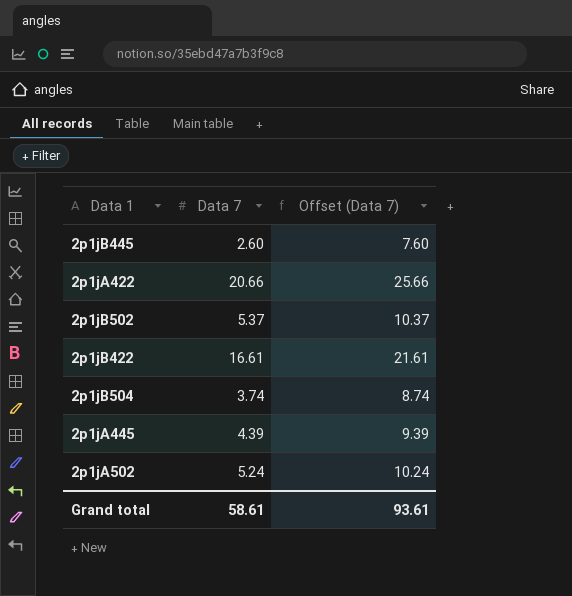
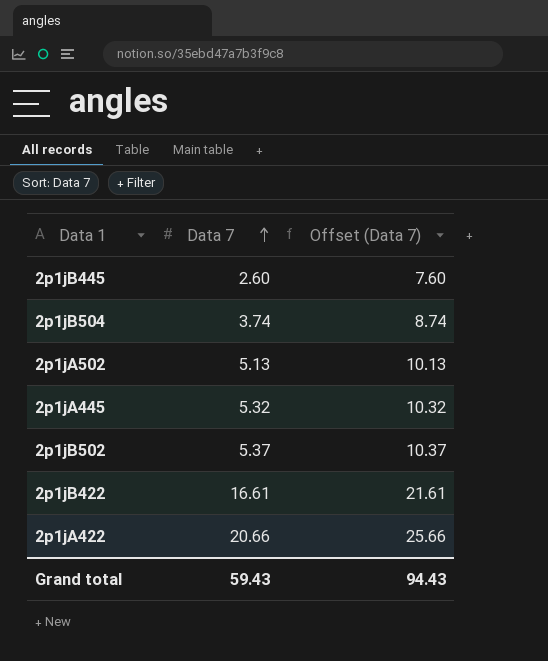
row order: none -> Data 7 ascending
2p1jA502 | Data 7: 5.24 -> 5.13
2p1jA502 | Offset (Data 7): 10.24 -> 10.13
2p1jA445 | Data 7: 4.39 -> 5.32
2p1jA445 | Offset (Data 7): 9.39 -> 10.32
Grand total | Data 7: 58.61 -> 59.43
Grand total | Offset (Data 7): 93.61 -> 94.43

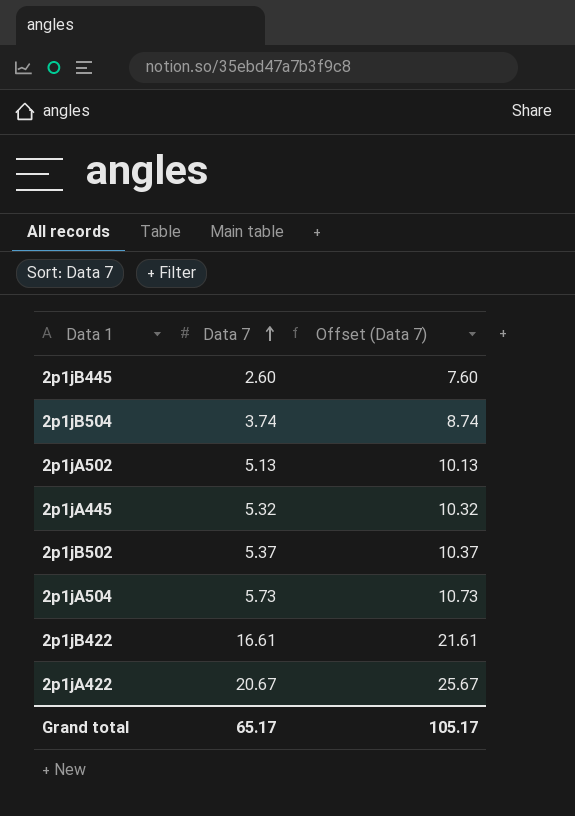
row 2p1jA504: none -> 5.73 | 10.73
2p1jA422 | Data 7: 20.66 -> 20.67
2p1jA422 | Offset (Data 7): 25.66 -> 25.67
Grand total | Data 7: 59.43 -> 65.17
Grand total | Offset (Data 7): 94.43 -> 105.17

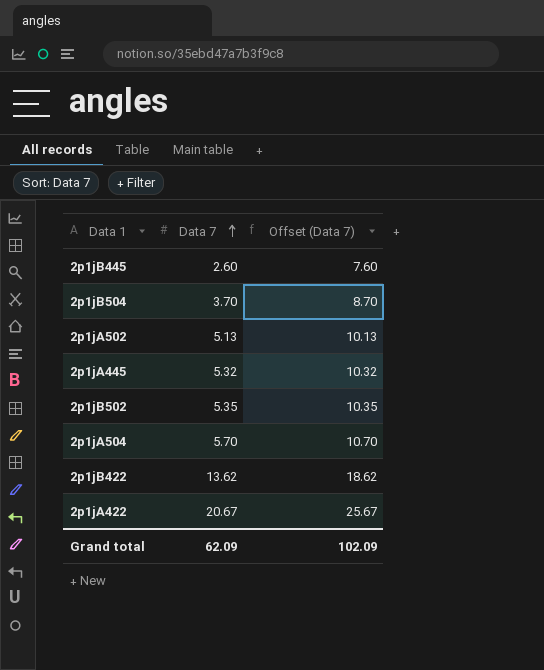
2p1jB504 | Data 7: 3.74 -> 3.70
2p1jB504 | Offset (Data 7): 8.74 -> 8.70
2p1jB502 | Data 7: 5.37 -> 5.35
2p1jB502 | Offset (Data 7): 10.37 -> 10.35
2p1jA504 | Data 7: 5.73 -> 5.70
2p1jA504 | Offset (Data 7): 10.73 -> 10.70
2p1jB422 | Data 7: 16.61 -> 13.62
2p1jB422 | Offset (Data 7): 21.61 -> 18.62
Grand total | Data 7: 65.17 -> 62.09
Grand total | Offset (Data 7): 105.17 -> 102.09

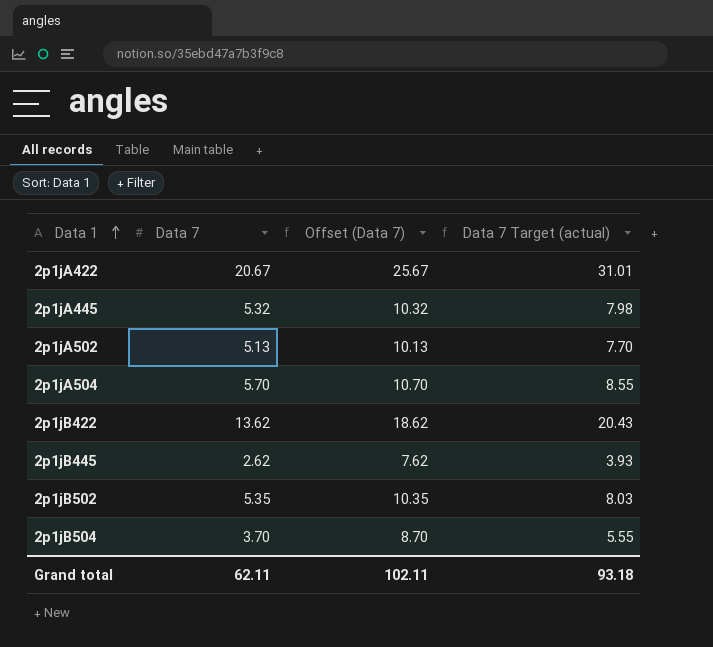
row order: Data 7 ascending -> Data 1 ascending
column Data 7 Target (actual) | formula: none -> [Data 7] * 1.5
2p1jB445 | Data 7: 2.60 -> 2.62
2p1jB445 | Offset (Data 7): 7.60 -> 7.62
Grand total | Data 7: 62.09 -> 62.11
Grand total | Offset (Data 7): 102.09 -> 102.11

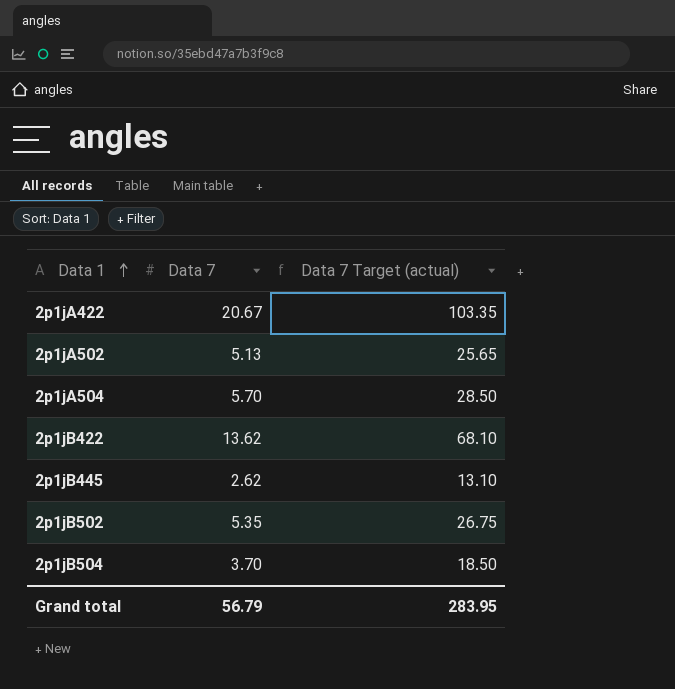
column Offset (Data 7) | formula: [Data 7] + 5 -> none
column Data 7 Target (actual) | formula: [Data 7] * 1.5 -> [Data 7] * 5
row 2p1jA445: 5.32 | 10.32 | 7.98 -> none
Grand total | Data 7: 62.11 -> 56.79
Grand total | Data 7 Target (actual): 93.18 -> 283.95

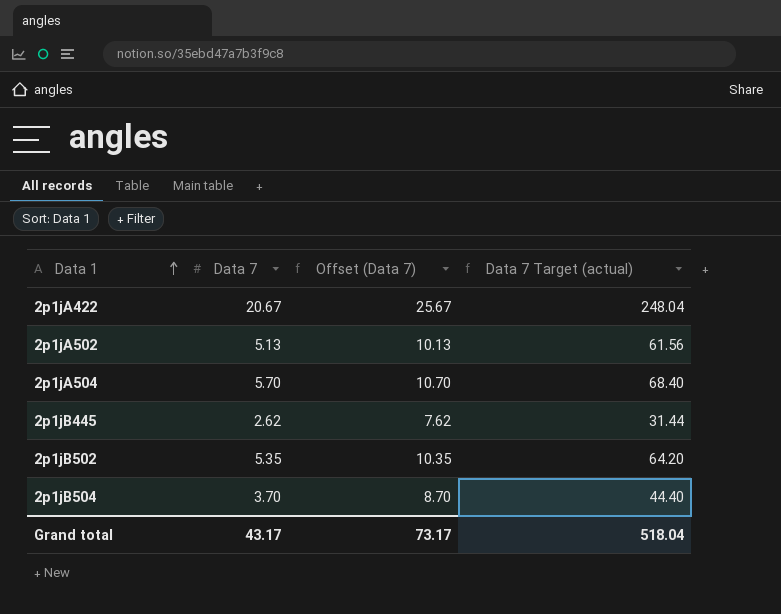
column Offset (Data 7) | formula: none -> [Data 7] + 5
column Data 7 Target (actual) | formula: [Data 7] * 5 -> [Data 7] * 12
row 2p1jB422: 13.62 | 68.10 -> none
Grand total | Data 7: 56.79 -> 43.17
Grand total | Data 7 Target (actual): 283.95 -> 518.04

